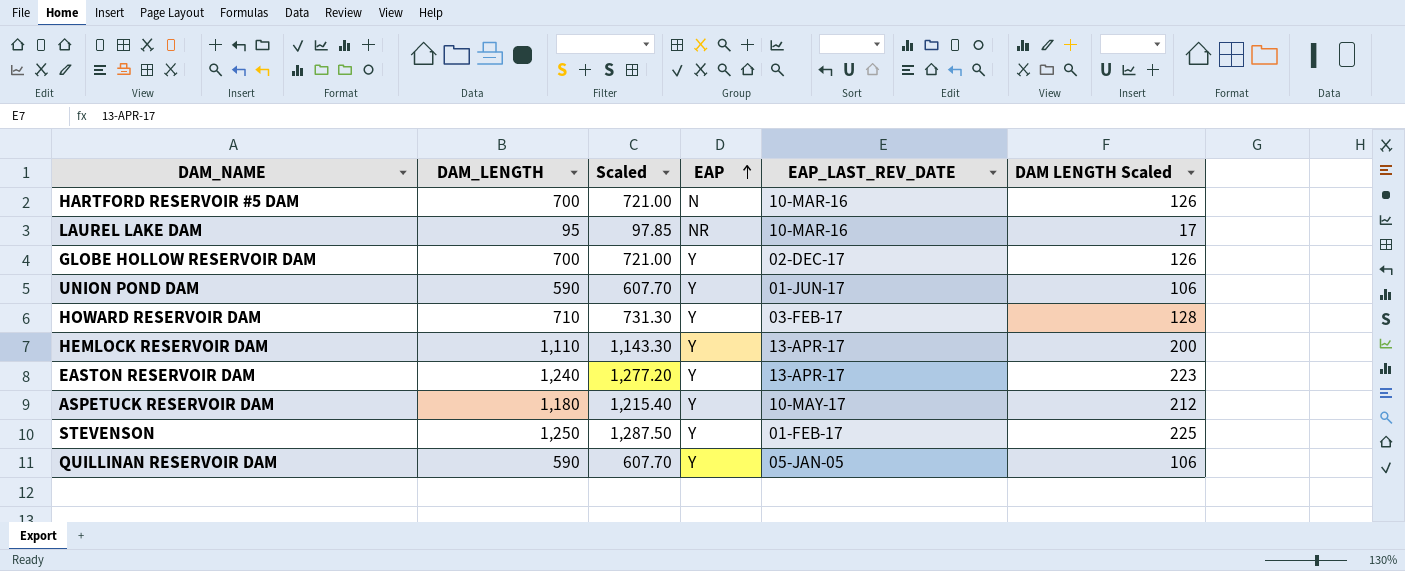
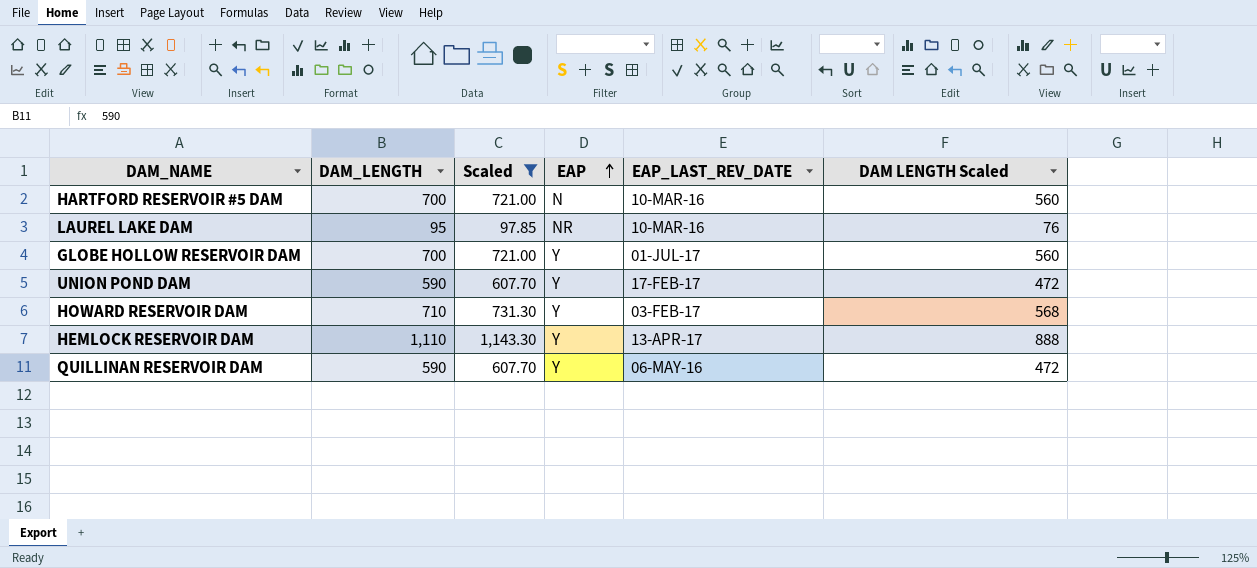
filter: none -> Scaled <= 1,143.30
column DAM LENGTH Scaled | formula: [DAM_LENGTH] * 0.18 -> [DAM_LENGTH] * 0.8
GLOBE HOLLOW RESERVOIR DAM | EAP_LAST_REV_DATE: 02-DEC-17 -> 01-JUL-17
UNION POND DAM | EAP_LAST_REV_DATE: 01-JUN-17 -> 17-FEB-17
QUILLINAN RESERVOIR DAM | EAP_LAST_REV_DATE: 05-JAN-05 -> 06-MAY-16

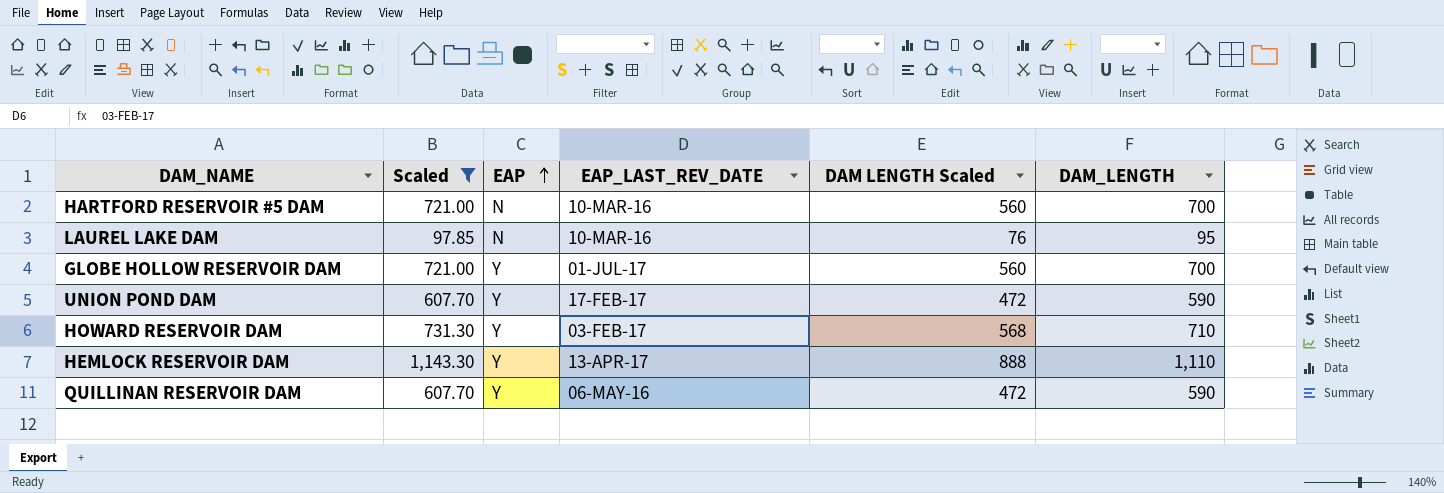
column DAM_LENGTH | position: 2 -> 6
LAUREL LAKE DAM | EAP: NR -> N

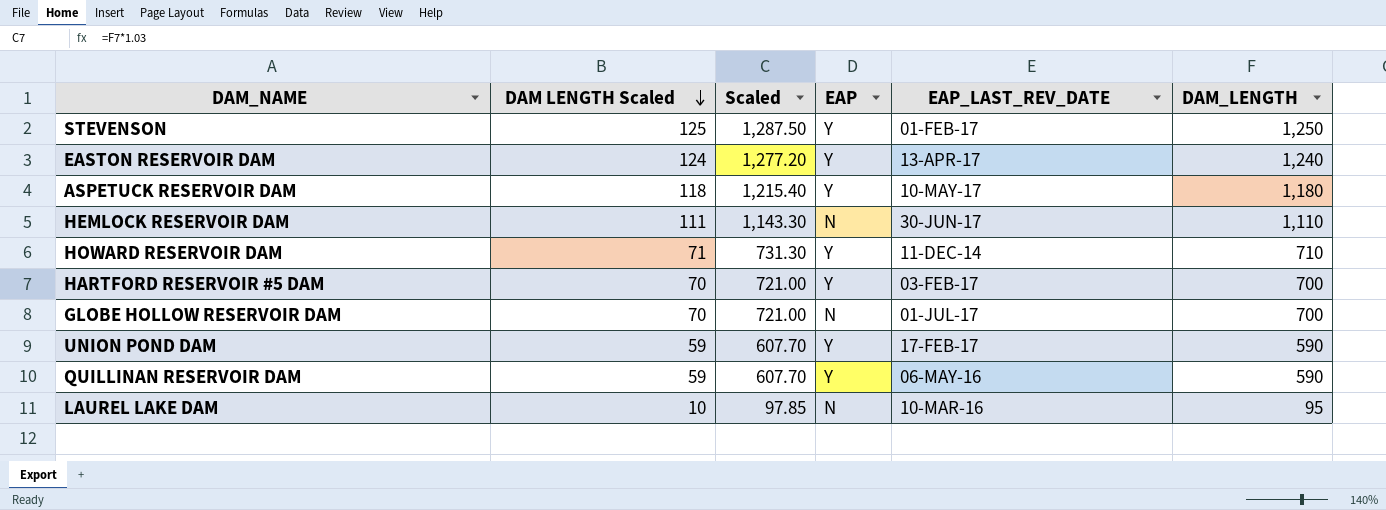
filter: Scaled <= 1,143.30 -> none
row order: EAP ascending -> DAM LENGTH Scaled descending
column DAM LENGTH Scaled | formula: [DAM_LENGTH] * 0.8 -> [DAM_LENGTH] * 0.1
column DAM LENGTH Scaled | position: 5 -> 2
HEMLOCK RESERVOIR DAM | EAP: Y -> N
HEMLOCK RESERVOIR DAM | EAP_LAST_REV_DATE: 13-APR-17 -> 30-JUN-17
HOWARD RESERVOIR DAM | EAP_LAST_REV_DATE: 03-FEB-17 -> 11-DEC-14
HARTFORD RESERVOIR #5 DAM | EAP: N -> Y
HARTFORD RESERVOIR #5 DAM | EAP_LAST_REV_DATE: 10-MAR-16 -> 03-FEB-17
GLOBE HOLLOW RESERVOIR DAM | EAP: Y -> N

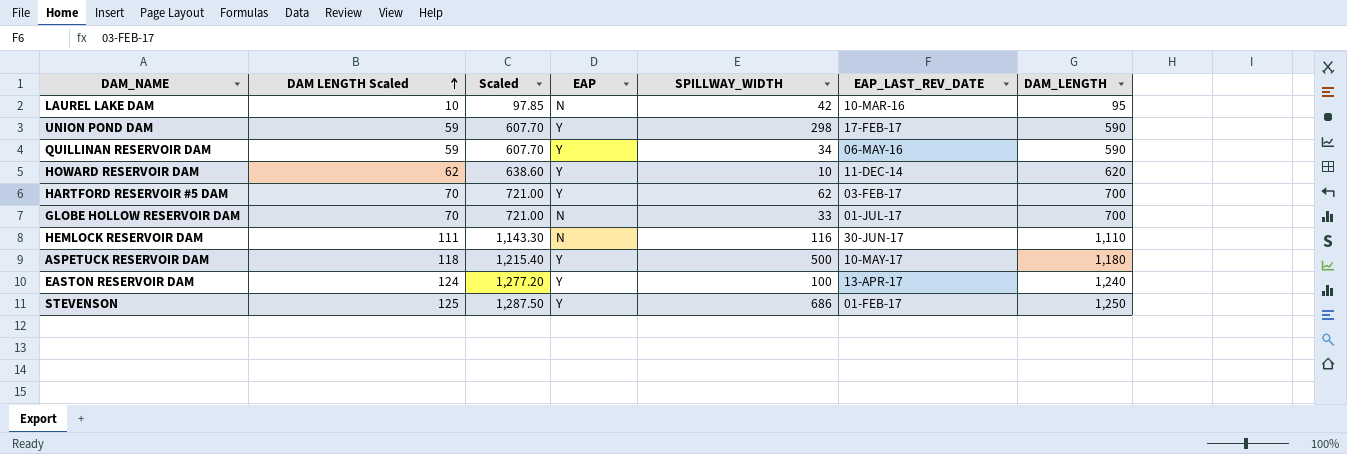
row order: DAM LENGTH Scaled descending -> DAM LENGTH Scaled ascending
column SPILLWAY_WIDTH | position: none -> 5
HOWARD RESERVOIR DAM | DAM LENGTH Scaled: 71 -> 62
HOWARD RESERVOIR DAM | Scaled: 731.30 -> 638.60
HOWARD RESERVOIR DAM | DAM_LENGTH: 710 -> 620

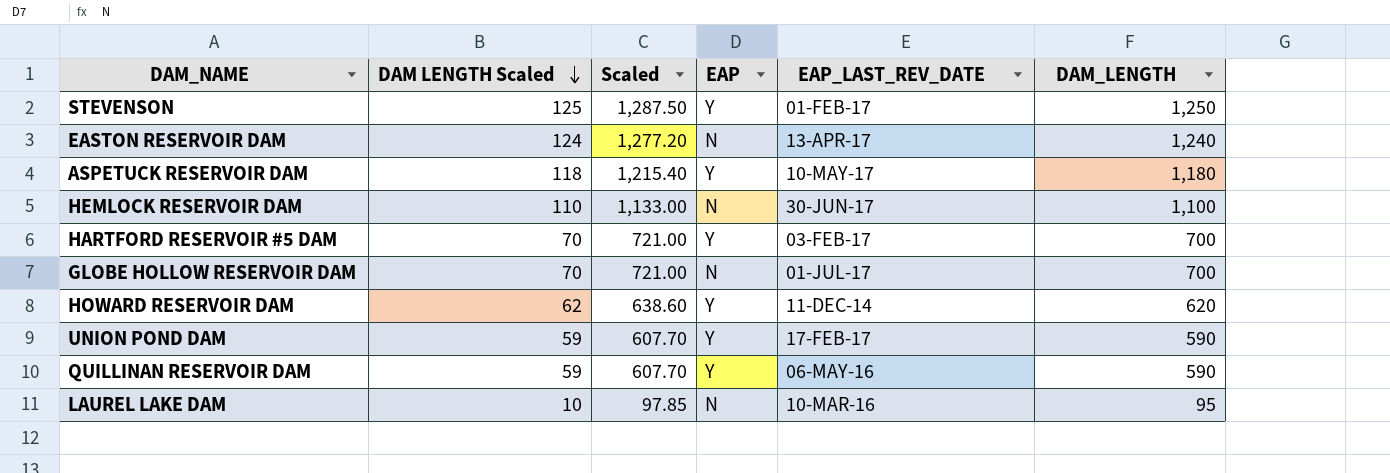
row order: DAM LENGTH Scaled ascending -> DAM LENGTH Scaled descending
column SPILLWAY_WIDTH | position: 5 -> none
EASTON RESERVOIR DAM | EAP: Y -> N
HEMLOCK RESERVOIR DAM | DAM LENGTH Scaled: 111 -> 110
HEMLOCK RESERVOIR DAM | Scaled: 1,143.30 -> 1,133.00
HEMLOCK RESERVOIR DAM | DAM_LENGTH: 1,110 -> 1,100

